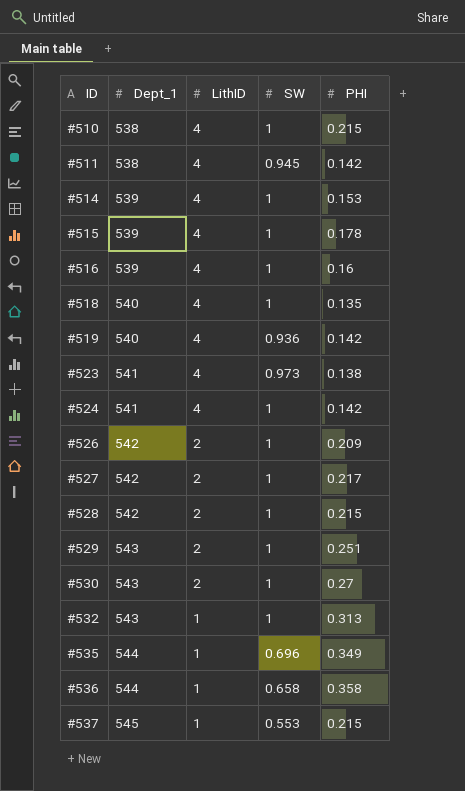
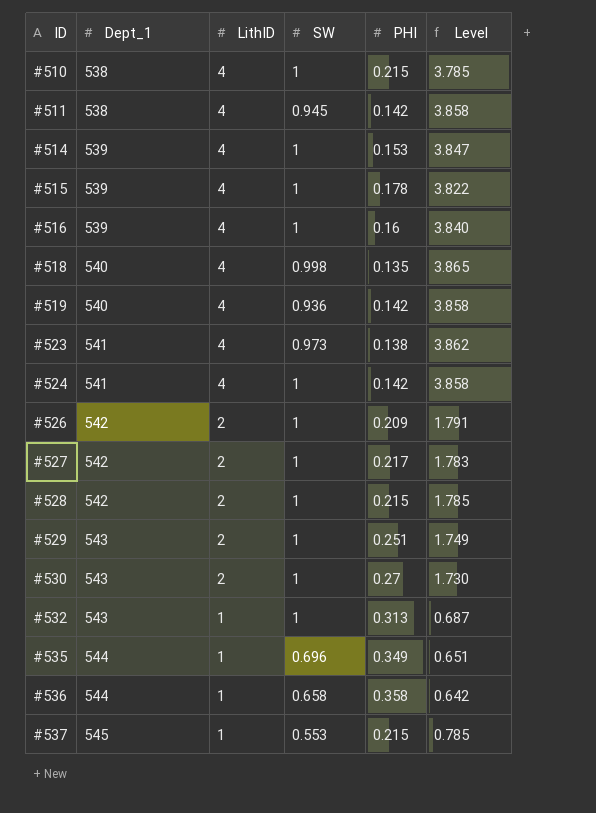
column Level | formula: none -> [LithID] - [PHI]
#518 | SW: 1 -> 0.998

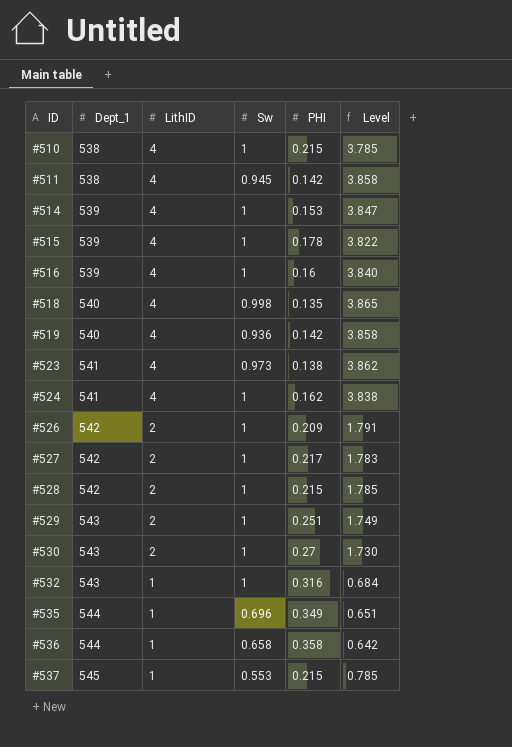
column name: SW -> Sw
#524 | PHI: 0.142 -> 0.162
#524 | Level: 3.858 -> 3.838
#532 | PHI: 0.313 -> 0.316
#532 | Level: 0.687 -> 0.684

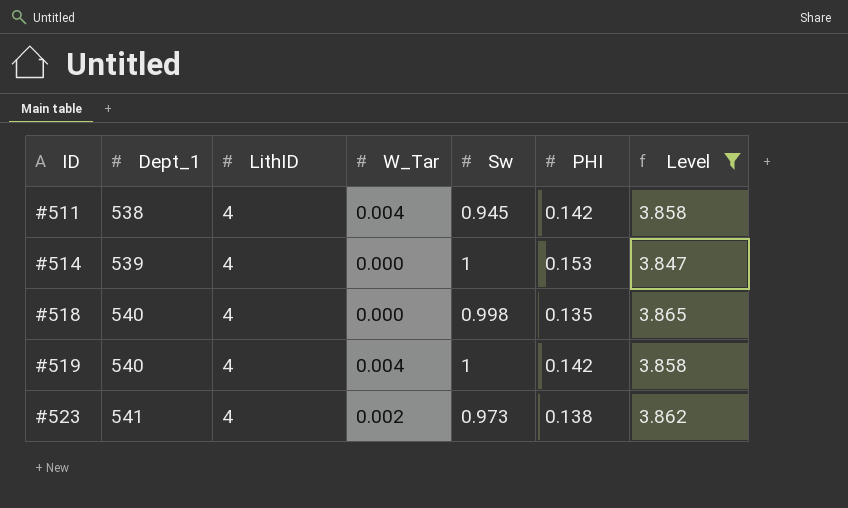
filter: none -> Level >= 3.847
column W_Tar | position: none -> 4
#519 | Sw: 0.936 -> 1

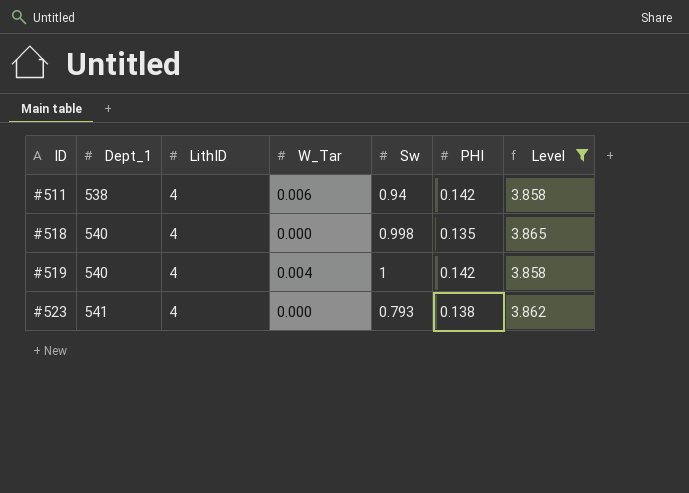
row #514: 539 | 4 | 0.000 | 1 | 0.153 | 3.847 -> none
#511 | W_Tar: 0.004 -> 0.006
#511 | Sw: 0.945 -> 0.94
#523 | W_Tar: 0.002 -> 0.000
#523 | Sw: 0.973 -> 0.793

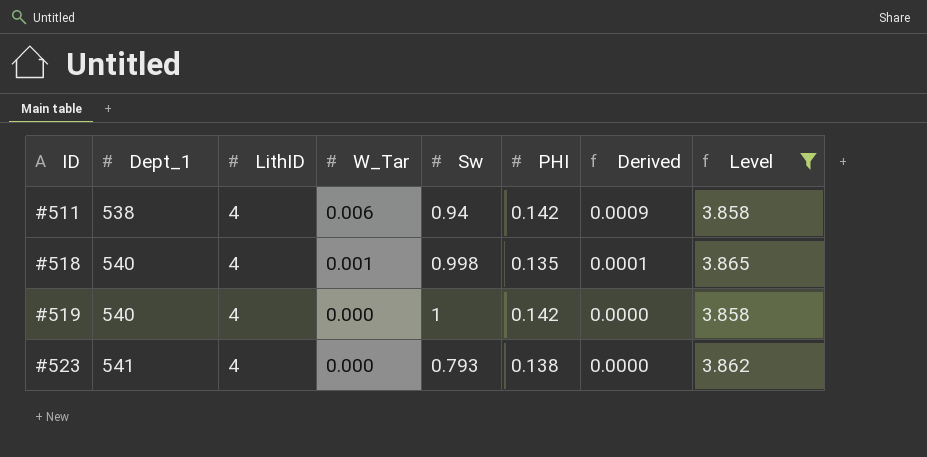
column Derived | formula: none -> [W_Tar] * [PHI]
#518 | W_Tar: 0.000 -> 0.001
#519 | W_Tar: 0.004 -> 0.000

